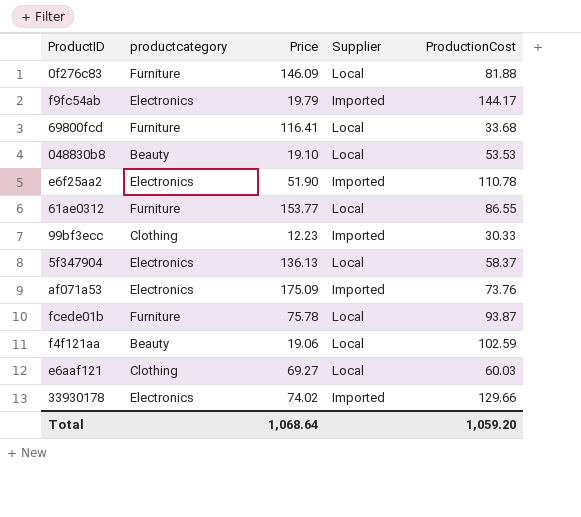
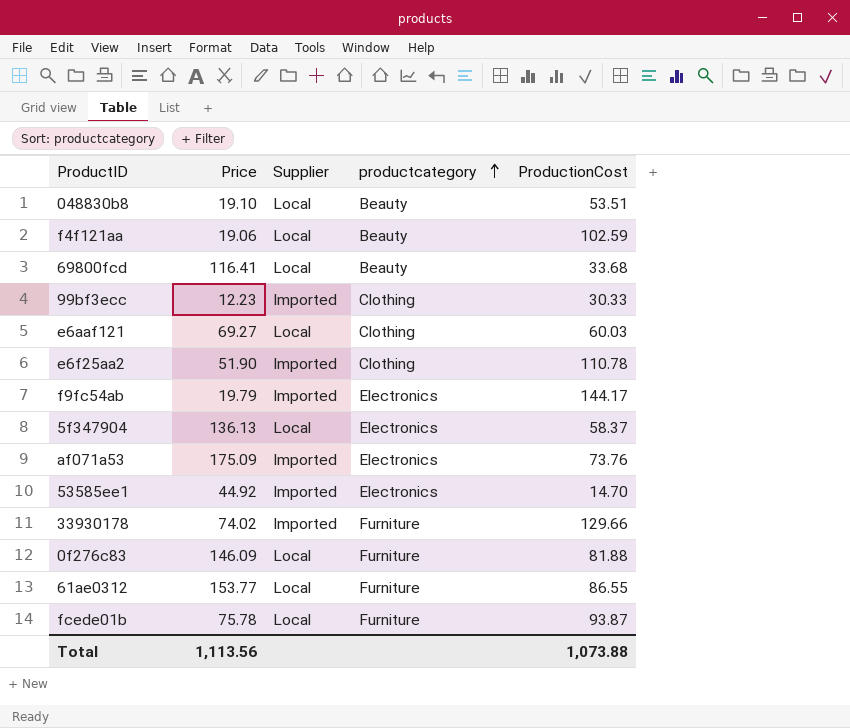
row order: none -> productcategory ascending
column productcategory | position: 2 -> 4
048830b8 | ProductionCost: 53.53 -> 53.51
69800fcd | productcategory: Furniture -> Beauty
e6f25aa2 | productcategory: Electronics -> Clothing
row 53585ee1: none -> 44.92 | Imported | Electronics | 14.70
33930178 | productcategory: Electronics -> Furniture
Total | Price: 1,068.64 -> 1,113.56
Total | ProductionCost: 1,059.20 -> 1,073.88

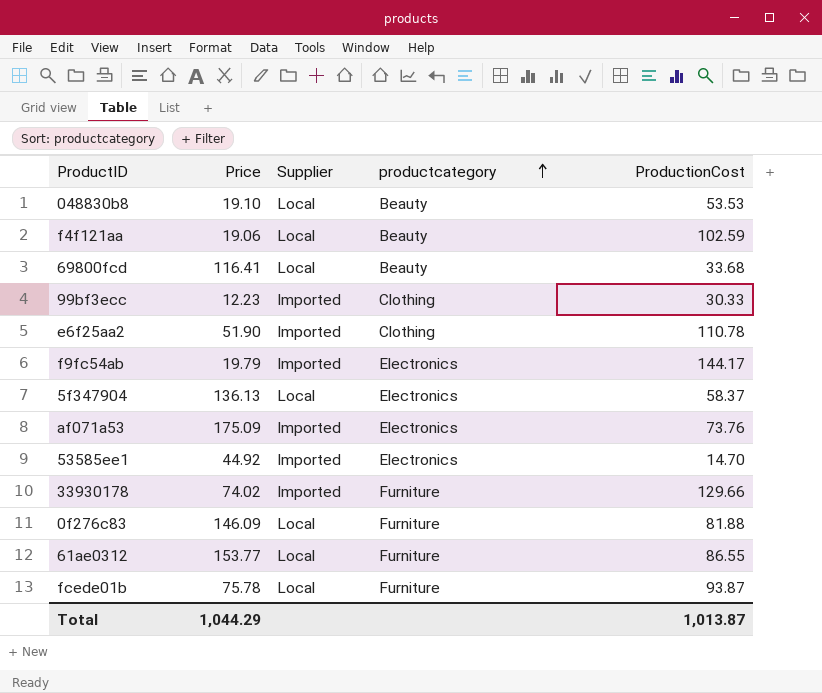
row e6aaf121: 69.27 | Local | Clothing | 60.03 -> none
048830b8 | ProductionCost: 53.51 -> 53.53
Total | Price: 1,113.56 -> 1,044.29
Total | ProductionCost: 1,073.88 -> 1,013.87

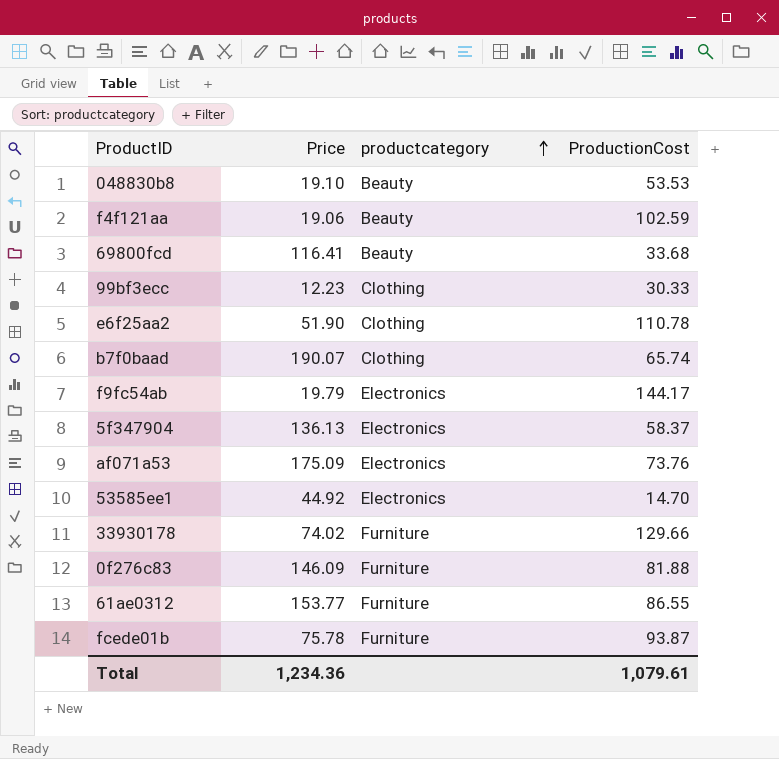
column Supplier | position: 3 -> none
row b7f0baad: none -> 190.07 | Clothing | 65.74
Total | Price: 1,044.29 -> 1,234.36
Total | ProductionCost: 1,013.87 -> 1,079.61

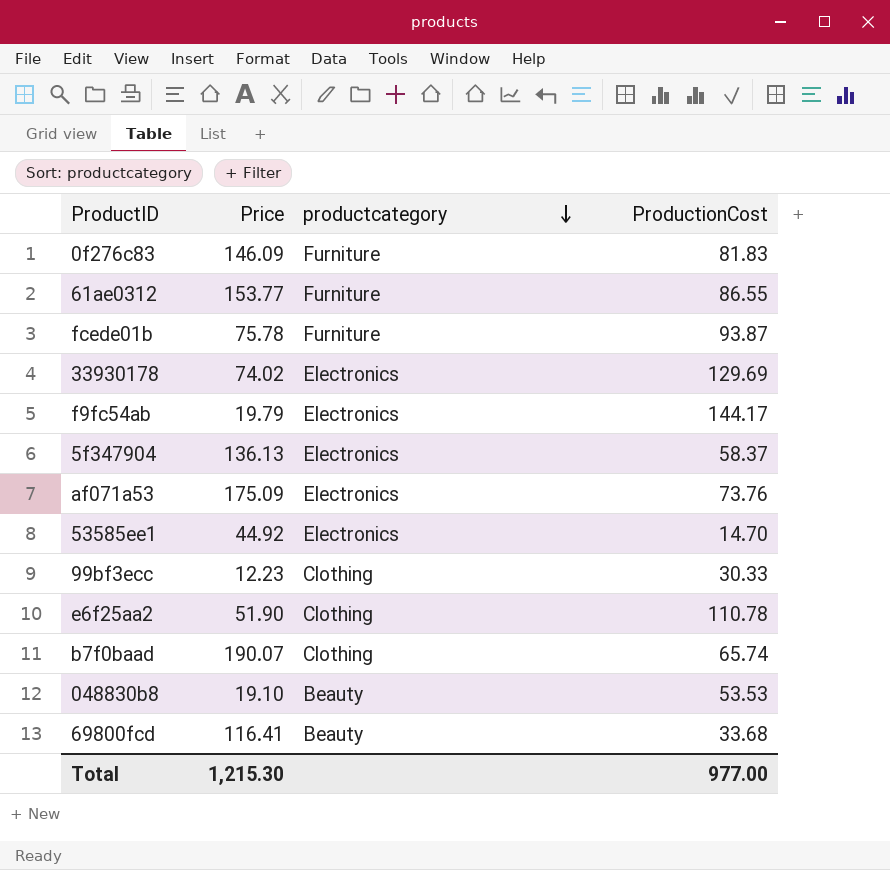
row order: productcategory ascending -> productcategory descending
row f4f121aa: 19.06 | Beauty | 102.59 -> none
0f276c83 | ProductionCost: 81.88 -> 81.83
33930178 | productcategory: Furniture -> Electronics
33930178 | ProductionCost: 129.66 -> 129.69
Total | Price: 1,234.36 -> 1,215.30
Total | ProductionCost: 1,079.61 -> 977.00

